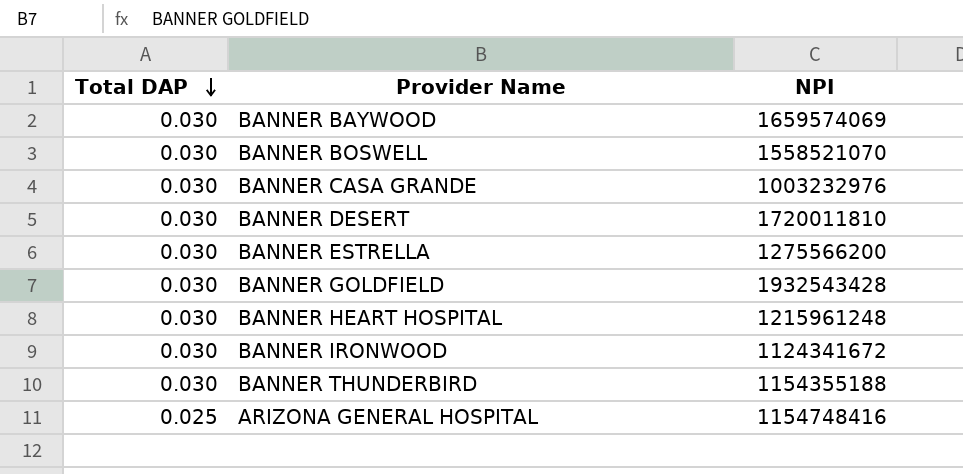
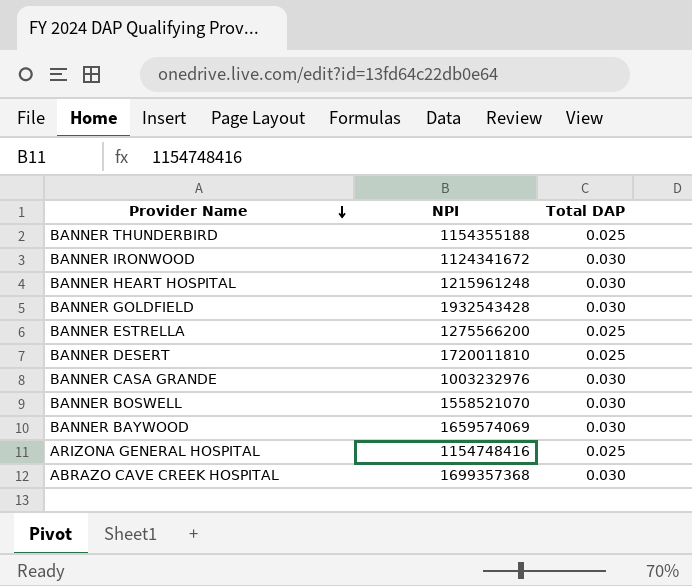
row order: Total DAP descending -> Provider Name descending
column Total DAP | position: 1 -> 3
BANNER THUNDERBIRD | Total DAP: 0.030 -> 0.025
BANNER ESTRELLA | Total DAP: 0.030 -> 0.025
BANNER DESERT | Total DAP: 0.030 -> 0.025
row ABRAZO CAVE CREEK HOSPITAL: none -> 1699357368 | 0.030

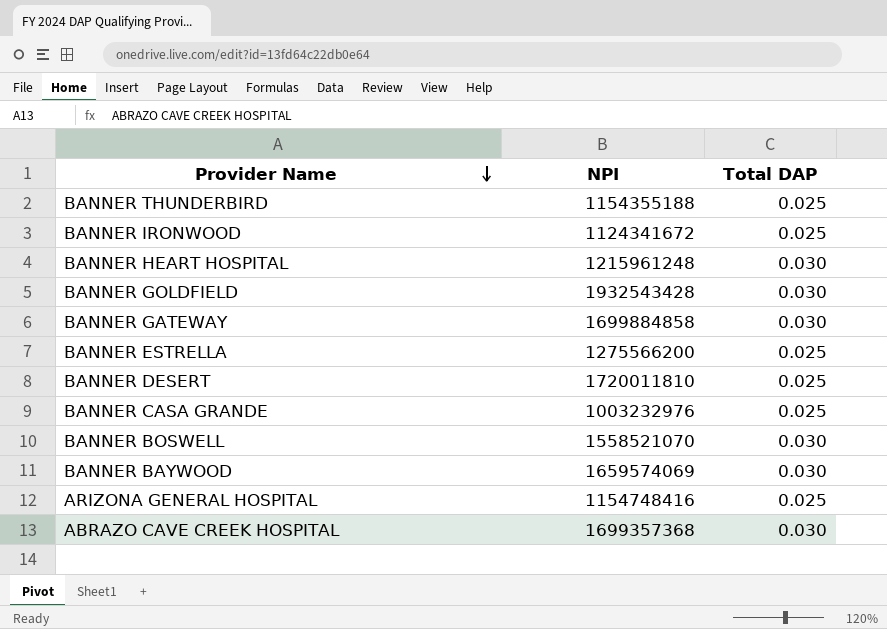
BANNER IRONWOOD | Total DAP: 0.030 -> 0.025
row BANNER GATEWAY: none -> 1699884858 | 0.030
BANNER CASA GRANDE | Total DAP: 0.030 -> 0.025

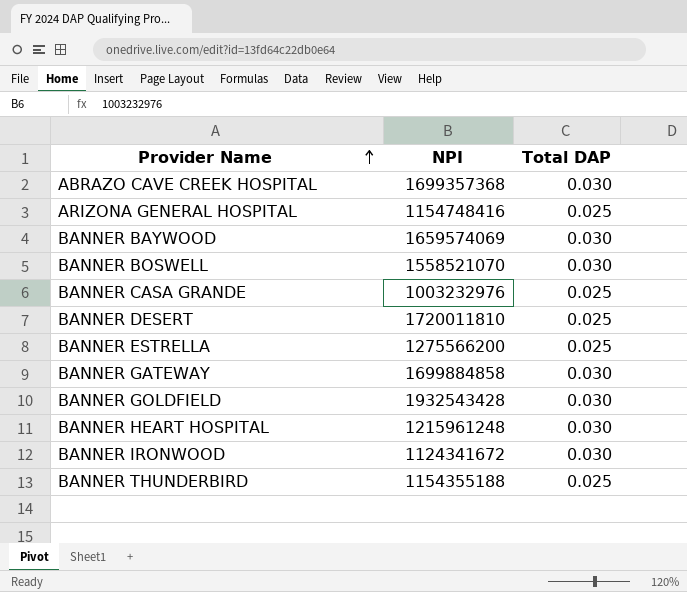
row order: Provider Name descending -> Provider Name ascending
BANNER IRONWOOD | Total DAP: 0.025 -> 0.030

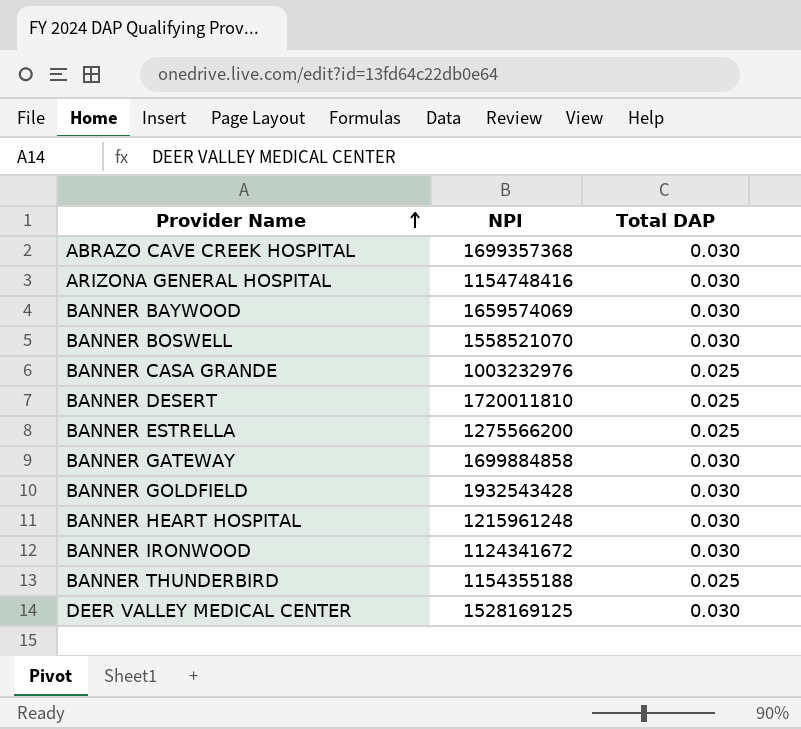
ARIZONA GENERAL HOSPITAL | Total DAP: 0.025 -> 0.030
row DEER VALLEY MEDICAL CENTER: none -> 1528169125 | 0.030

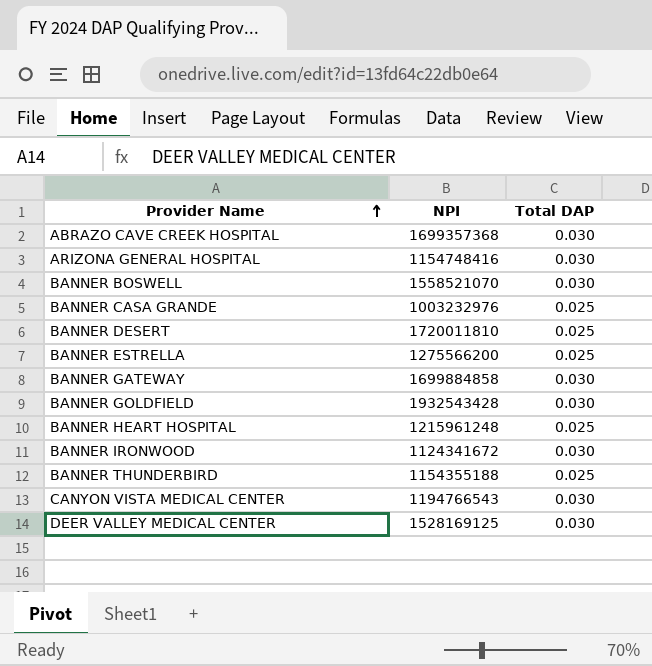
row BANNER BAYWOOD: 1659574069 | 0.030 -> none
BANNER HEART HOSPITAL | Total DAP: 0.030 -> 0.025
row CANYON VISTA MEDICAL CENTER: none -> 1194766543 | 0.030

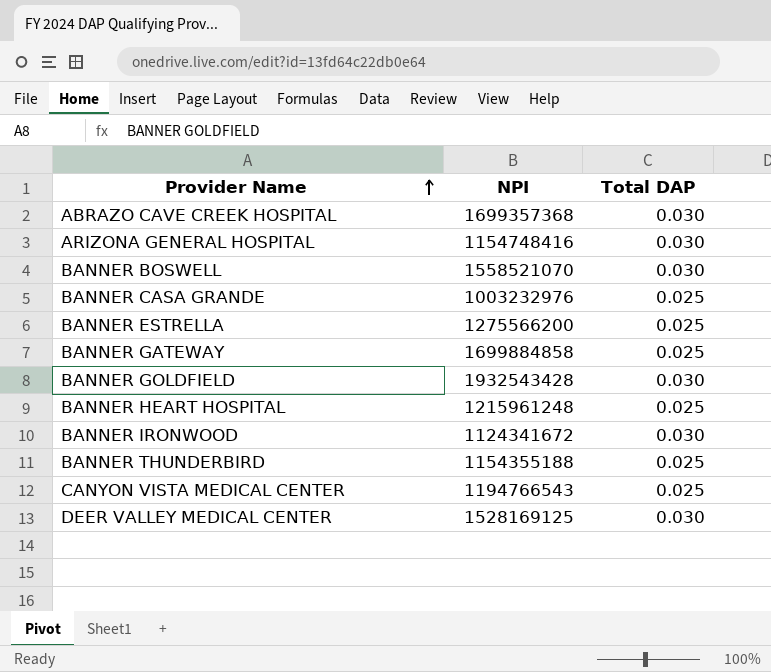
row BANNER DESERT: 1720011810 | 0.025 -> none
BANNER GATEWAY | Total DAP: 0.030 -> 0.025
CANYON VISTA MEDICAL CENTER | Total DAP: 0.030 -> 0.025

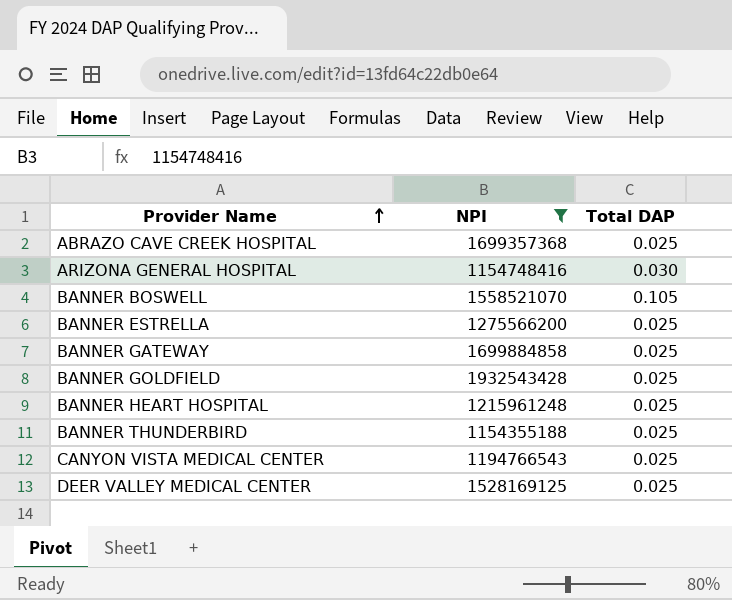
filter: none -> NPI >= 1154355188
ABRAZO CAVE CREEK HOSPITAL | Total DAP: 0.030 -> 0.025
BANNER BOSWELL | Total DAP: 0.030 -> 0.105
BANNER GOLDFIELD | Total DAP: 0.030 -> 0.025
DEER VALLEY MEDICAL CENTER | Total DAP: 0.030 -> 0.025

